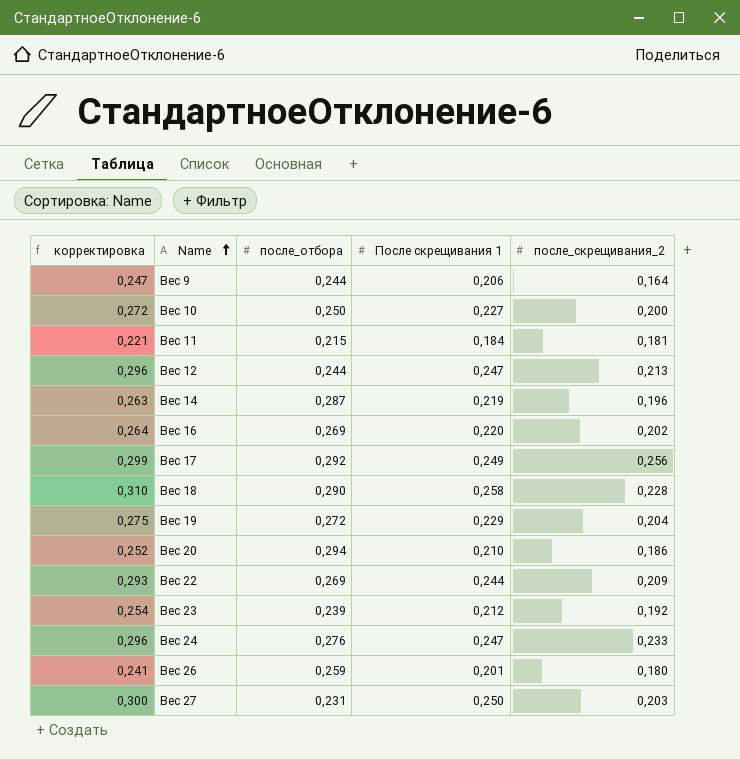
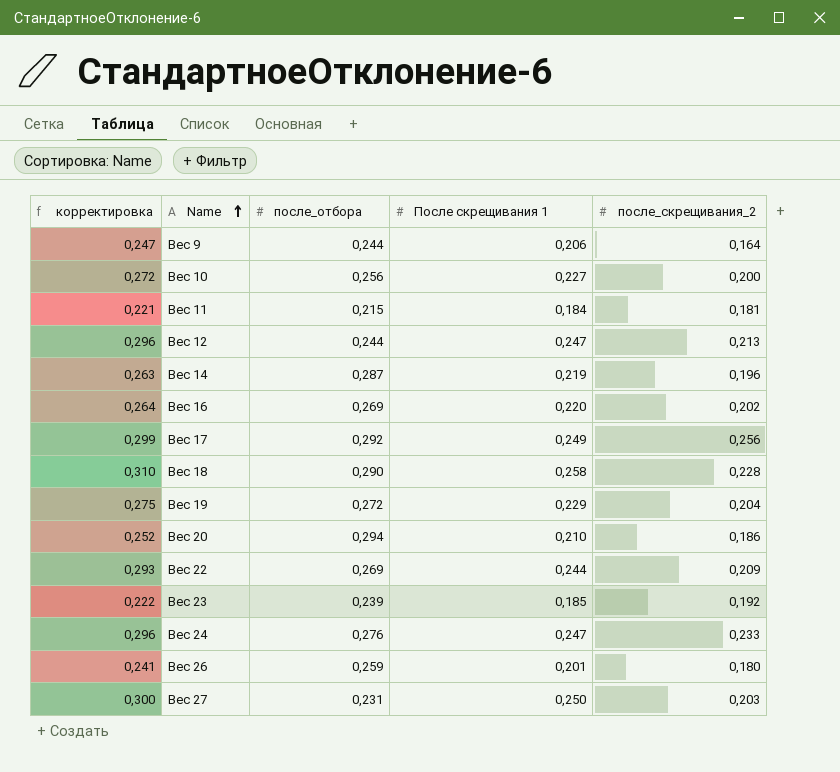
Вес 10 | после_отбора: 0,250 -> 0,256
Вес 23 | корректировка: 0,254 -> 0,222
Вес 23 | После скрещивания 1: 0,212 -> 0,185

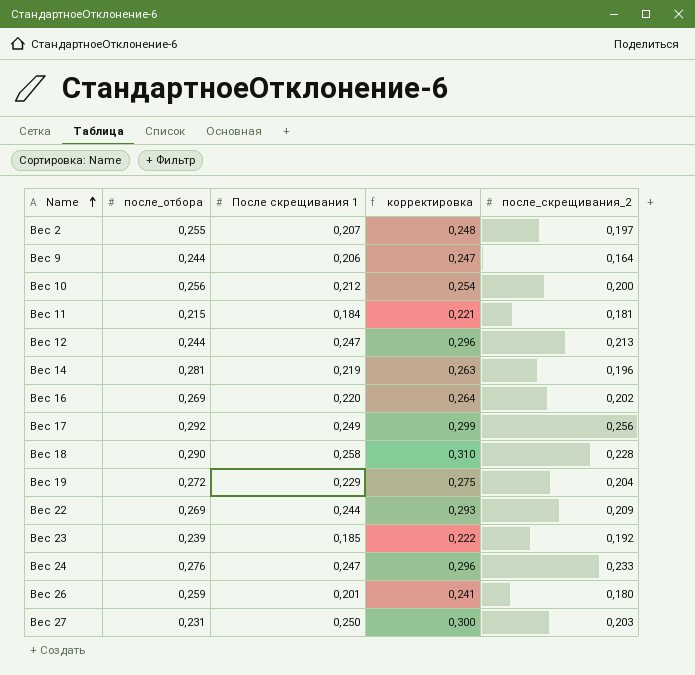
column корректировка | position: 1 -> 4
row Вес 20: 0,252 | 0,294 | 0,210 | 0,186 -> none
row Вес 2: none -> 0,255 | 0,207 | 0,248 | 0,197
Вес 10 | После скрещивания 1: 0,227 -> 0,212
Вес 10 | корректировка: 0,272 -> 0,254
Вес 14 | после_отбора: 0,287 -> 0,281

